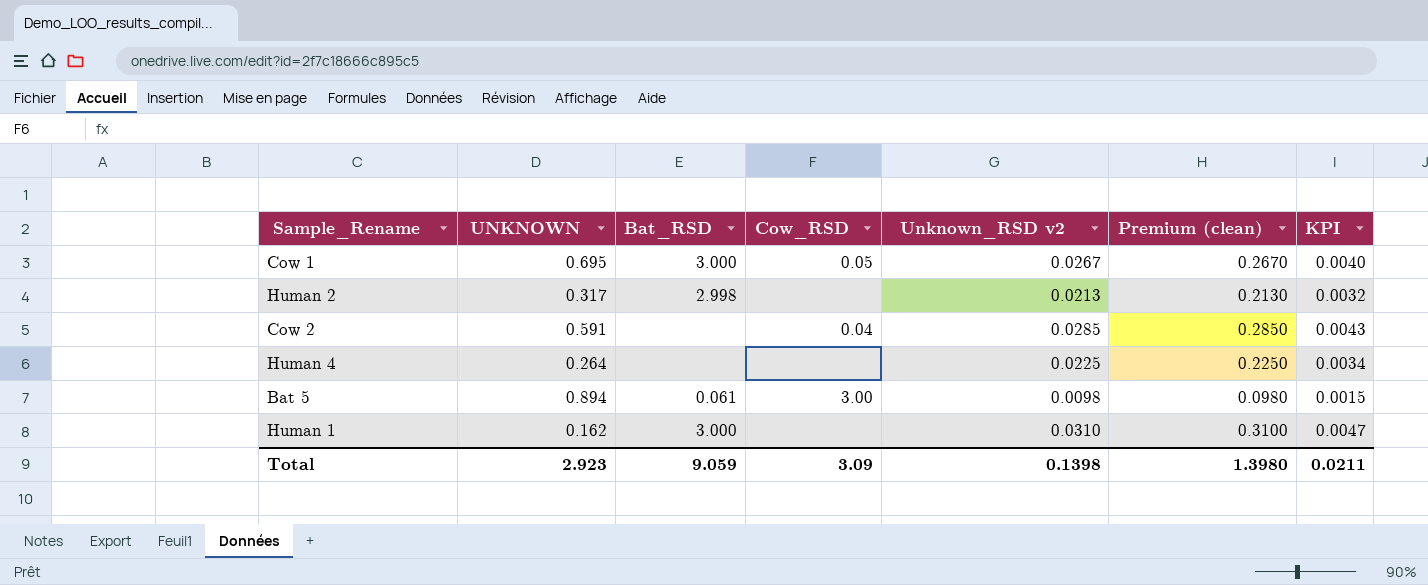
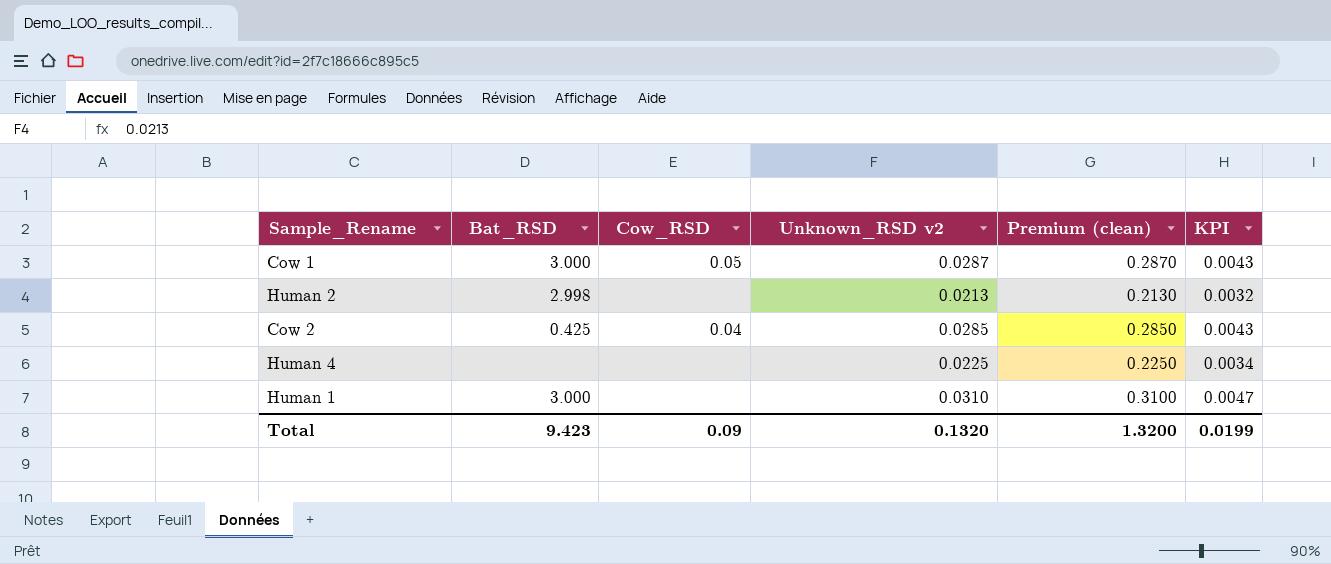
column UNKNOWN | position: 2 -> none
row Bat 5: 0.894 | 0.061 | 3.00 | 0.0098 | 0.0980 | 0.0015 -> none
Cow 1 | Unknown_RSD v2: 0.0267 -> 0.0287
Cow 1 | Premium (clean): 0.2670 -> 0.2870
Cow 1 | KPI: 0.0040 -> 0.0043
Cow 2 | Bat_RSD: none -> 0.425
Total | Bat_RSD: 9.059 -> 9.423
Total | Cow_RSD: 3.09 -> 0.09
Total | Unknown_RSD v2: 0.1398 -> 0.1320
Total | Premium (clean): 1.3980 -> 1.3200
Total | KPI: 0.0211 -> 0.0199

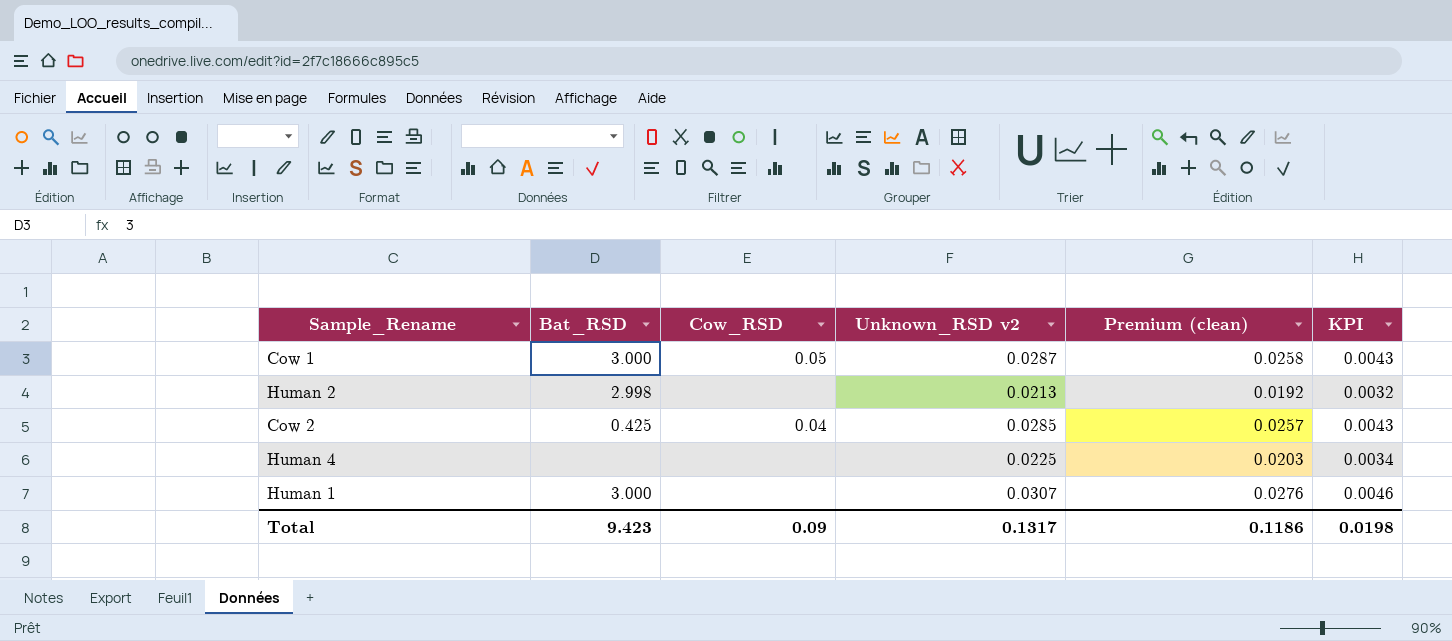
column Premium (clean) | formula: [Unknown_RSD v2] * 10 -> [Unknown_RSD v2] * 0.9
Human 1 | Unknown_RSD v2: 0.0310 -> 0.0307
Human 1 | KPI: 0.0047 -> 0.0046
Total | Unknown_RSD v2: 0.1320 -> 0.1317
Total | Premium (clean): 1.3200 -> 0.1186
Total | KPI: 0.0199 -> 0.0198

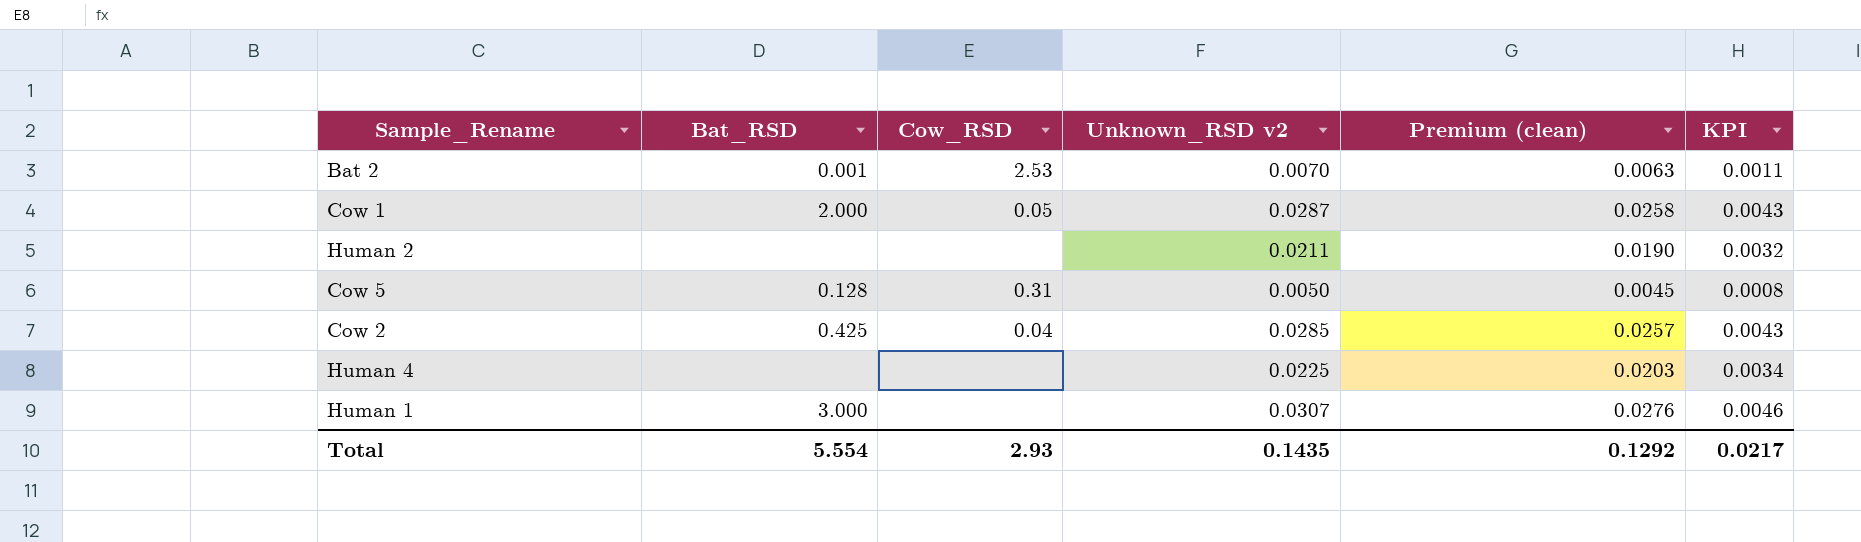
row Bat 2: none -> 0.001 | 2.53 | 0.0070 | 0.0063 | 0.0011
Cow 1 | Bat_RSD: 3.000 -> 2.000
Human 2 | Bat_RSD: 2.998 -> none
Human 2 | Unknown_RSD v2: 0.0213 -> 0.0211
Human 2 | Premium (clean): 0.0192 -> 0.0190
row Cow 5: none -> 0.128 | 0.31 | 0.0050 | 0.0045 | 0.0008
Total | Bat_RSD: 9.423 -> 5.554
Total | Cow_RSD: 0.09 -> 2.93
Total | Unknown_RSD v2: 0.1317 -> 0.1435
Total | Premium (clean): 0.1186 -> 0.1292
Total | KPI: 0.0198 -> 0.0217

